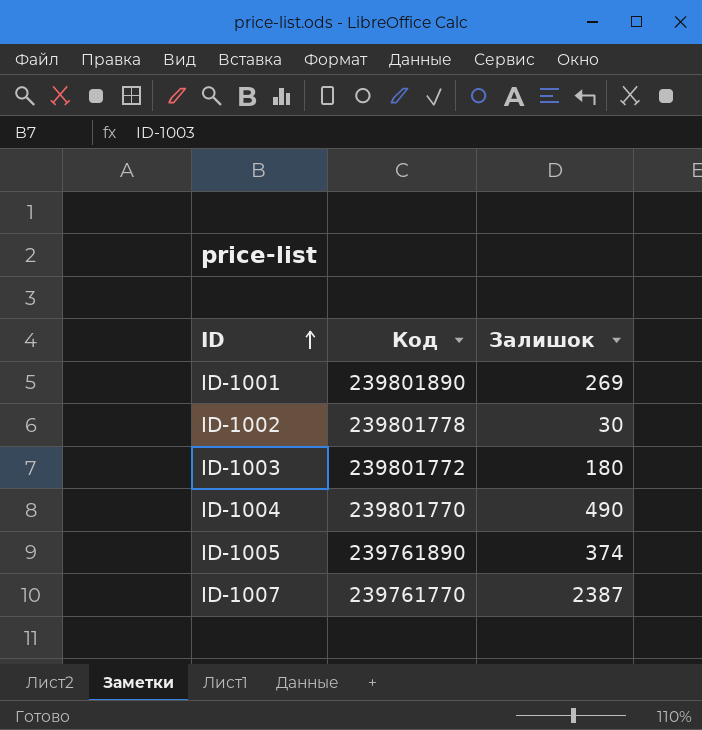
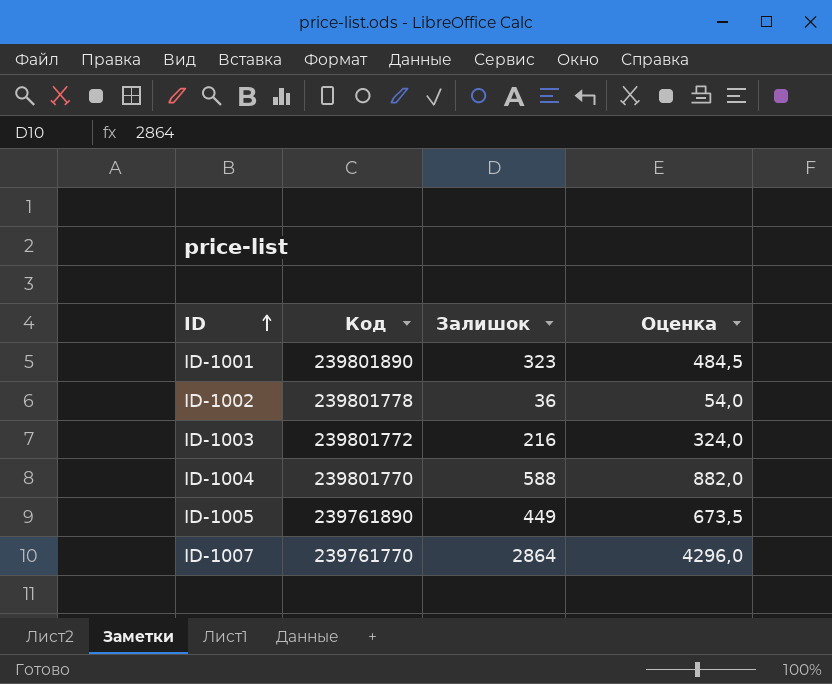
column Оценка | formula: none -> [Залишок] * 1,5
ID-1001 | Залишок: 269 -> 323
ID-1002 | Залишок: 30 -> 36
ID-1003 | Залишок: 180 -> 216
ID-1004 | Залишок: 490 -> 588
ID-1005 | Залишок: 374 -> 449
ID-1007 | Залишок: 2387 -> 2864

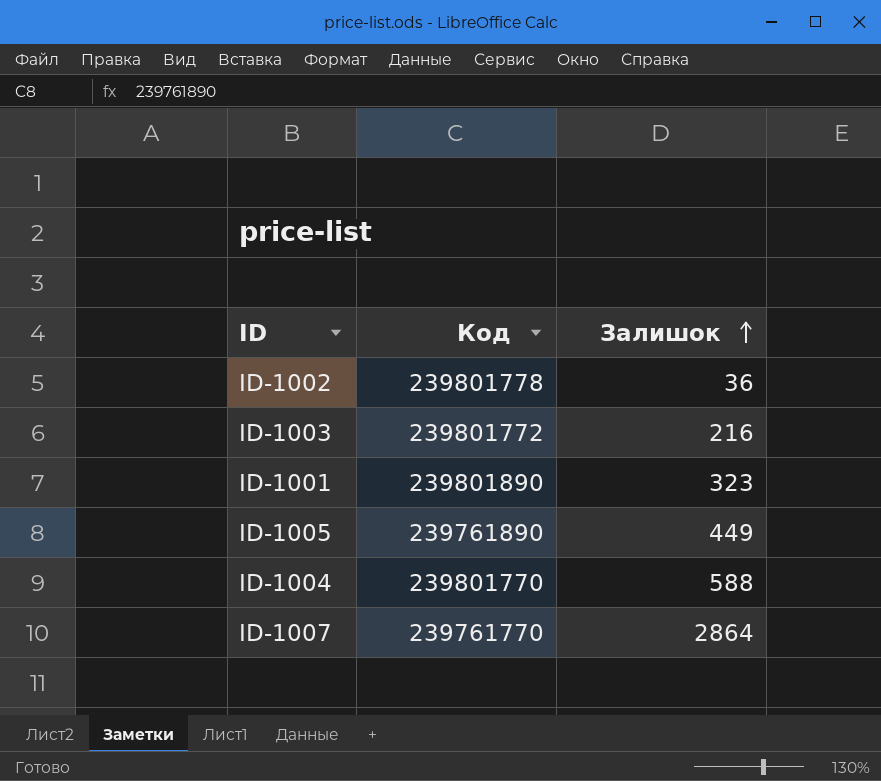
row order: ID ascending -> Залишок ascending
column Оценка | formula: [Залишок] * 1,5 -> none

